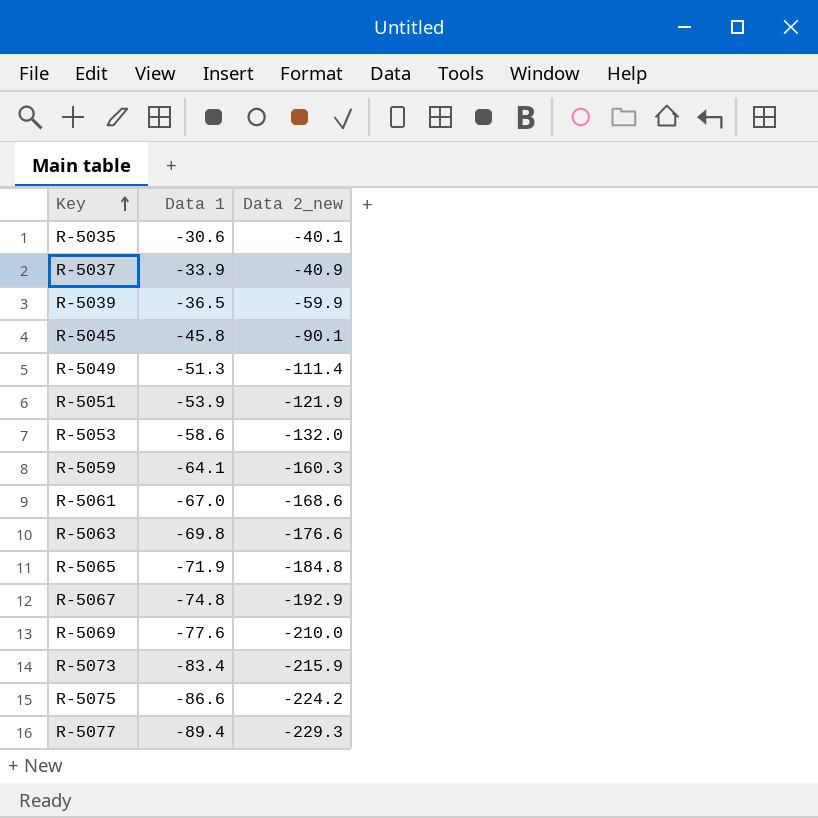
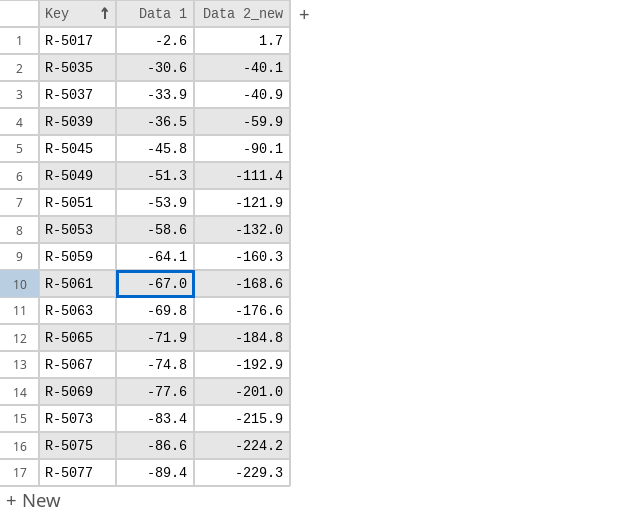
row R-5017: none -> -2.6 | 1.7
R-5069 | Data 2_new: -210.0 -> -201.0

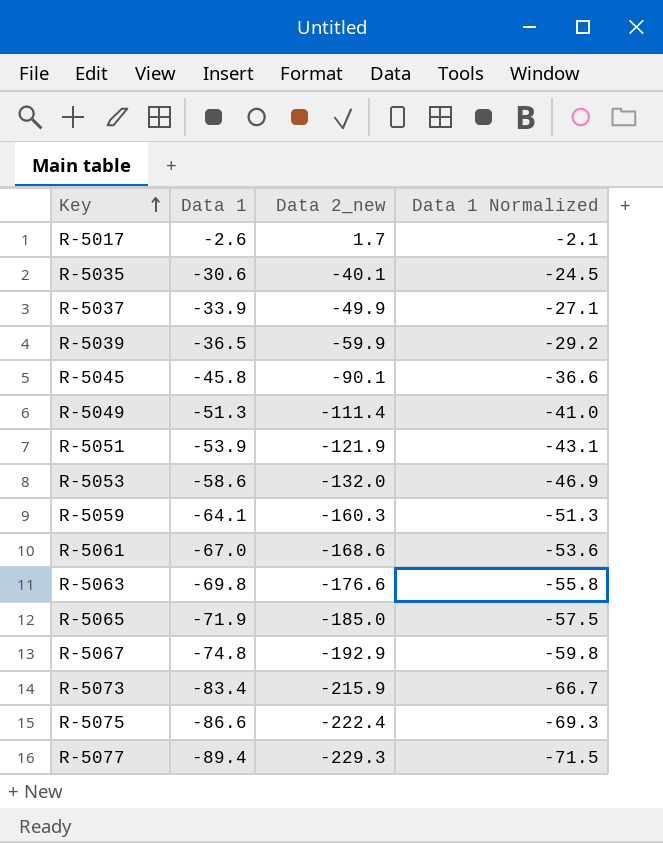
column Data 1 Normalized | formula: none -> [Data 1] * 0.8
row R-5069: -77.6 | -201.0 -> none
R-5037 | Data 2_new: -40.9 -> -49.9
R-5065 | Data 2_new: -184.8 -> -185.0
R-5075 | Data 2_new: -224.2 -> -222.4

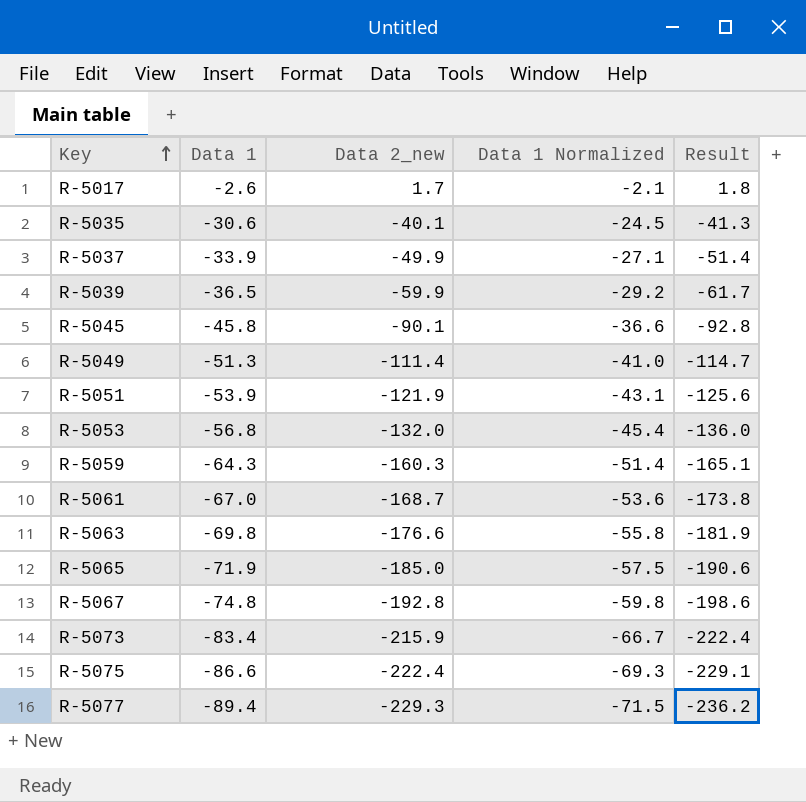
column Result | formula: none -> [Data 2_new] * 1.03
R-5053 | Data 1: -58.6 -> -56.8
R-5053 | Data 1 Normalized: -46.9 -> -45.4
R-5059 | Data 1: -64.1 -> -64.3
R-5059 | Data 1 Normalized: -51.3 -> -51.4
R-5061 | Data 2_new: -168.6 -> -168.7
R-5067 | Data 2_new: -192.9 -> -192.8

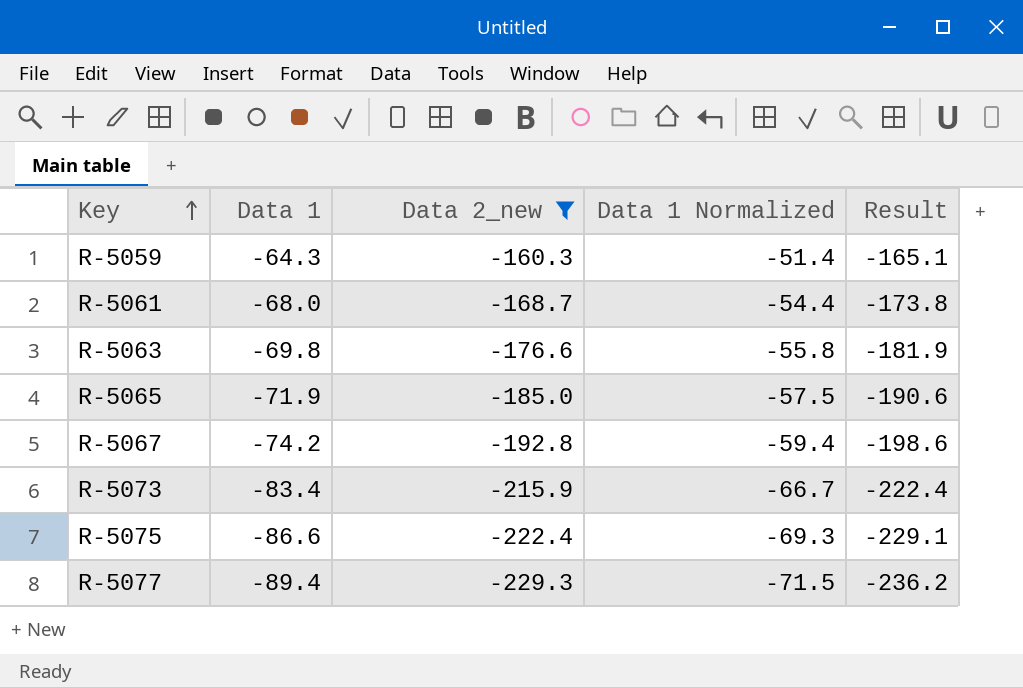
filter: none -> Data 2_new <= -160.3
R-5061 | Data 1: -67.0 -> -68.0
R-5061 | Data 1 Normalized: -53.6 -> -54.4
R-5067 | Data 1: -74.8 -> -74.2
R-5067 | Data 1 Normalized: -59.8 -> -59.4

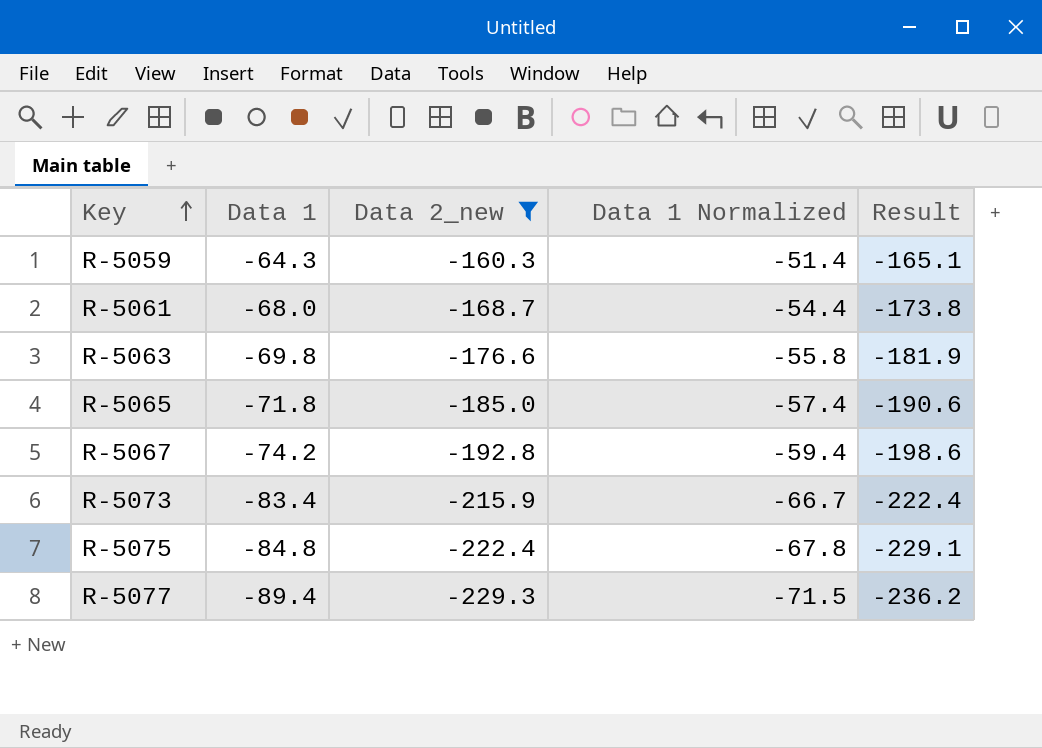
R-5065 | Data 1: -71.9 -> -71.8
R-5065 | Data 1 Normalized: -57.5 -> -57.4
R-5075 | Data 1: -86.6 -> -84.8
R-5075 | Data 1 Normalized: -69.3 -> -67.8

